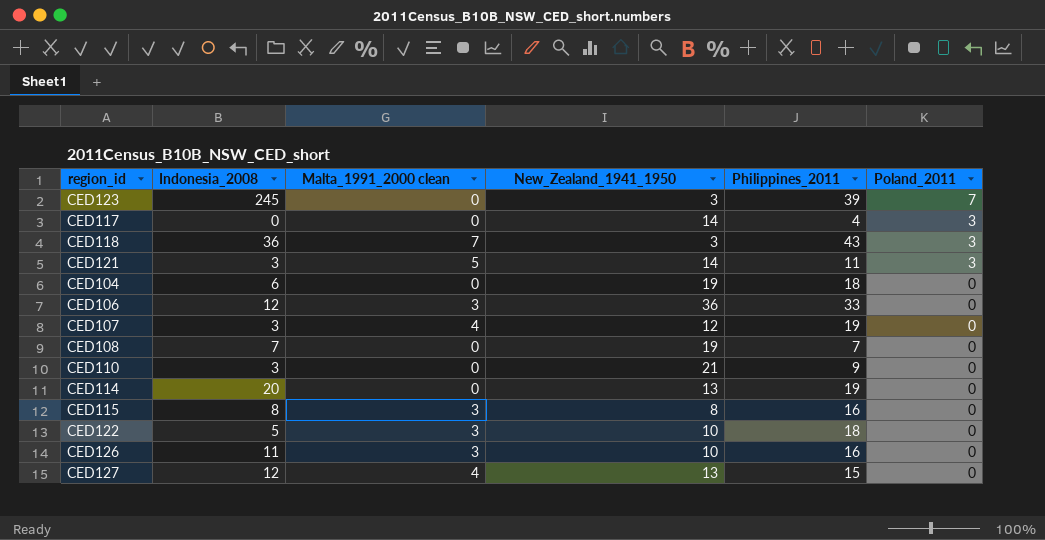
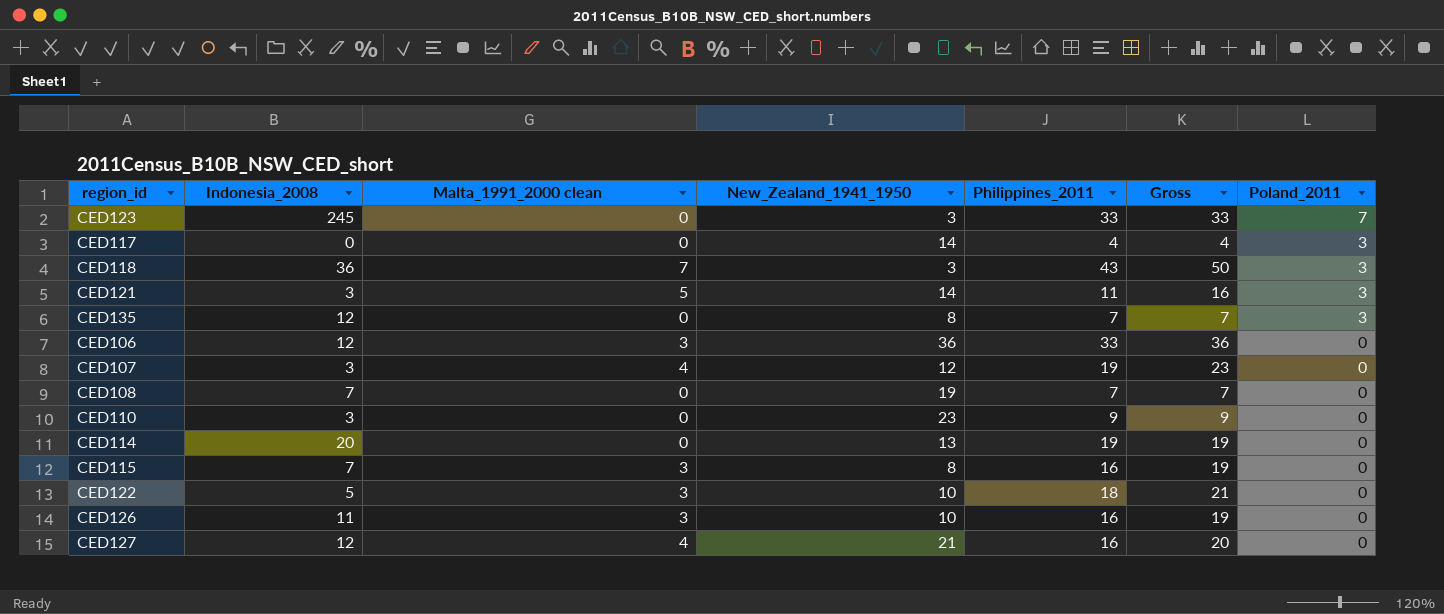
column Gross | formula: none -> [Malta_1991_2000 clean] + [Philippines_2011]
row CED104: 6 | 0 | 19 | 18 | 0 -> none
CED123 | Philippines_2011: 39 -> 33
row CED135: none -> 12 | 0 | 8 | 7 | 7 | 3
CED110 | New_Zealand_1941_1950: 21 -> 23
CED115 | Indonesia_2008: 8 -> 7
CED127 | New_Zealand_1941_1950: 13 -> 21
CED127 | Philippines_2011: 15 -> 16

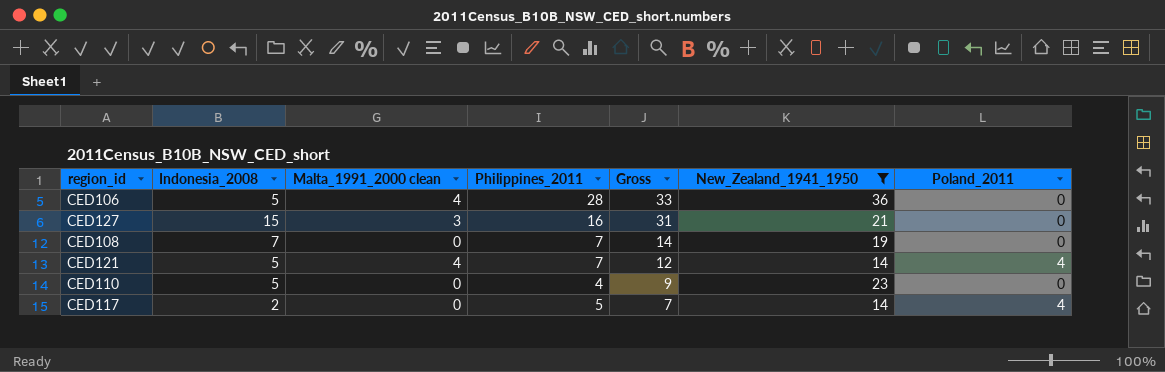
filter: none -> New_Zealand_1941_1950 >= 14
row order: Poland_2011 descending -> Gross descending
column Gross | formula: [Malta_1991_2000 clean] + [Philippines_2011] -> [Indonesia_2008] + [Philippines_2011]
column New_Zealand_1941_1950 | position: 4 -> 6
CED106 | Indonesia_2008: 12 -> 5
CED106 | Malta_1991_2000 clean: 3 -> 4
CED106 | Philippines_2011: 33 -> 28
CED127 | Indonesia_2008: 12 -> 15
CED127 | Malta_1991_2000 clean: 4 -> 3
CED121 | Indonesia_2008: 3 -> 5
CED121 | Malta_1991_2000 clean: 5 -> 4
CED121 | Philippines_2011: 11 -> 7
CED121 | Poland_2011: 3 -> 4
CED110 | Indonesia_2008: 3 -> 5
CED110 | Philippines_2011: 9 -> 4
CED117 | Indonesia_2008: 0 -> 2
CED117 | Philippines_2011: 4 -> 5
CED117 | Poland_2011: 3 -> 4

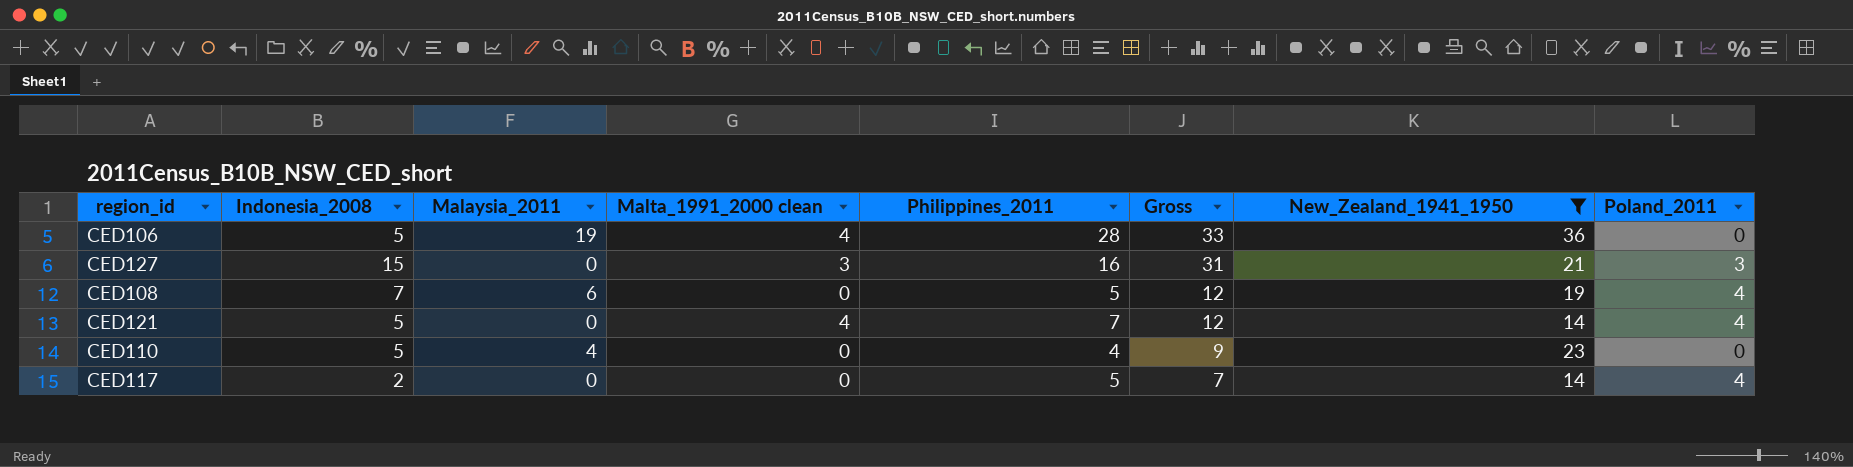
column Malaysia_2011 | position: none -> 3
CED127 | Poland_2011: 0 -> 3
CED108 | Philippines_2011: 7 -> 5
CED108 | Gross: 14 -> 12
CED108 | Poland_2011: 0 -> 4

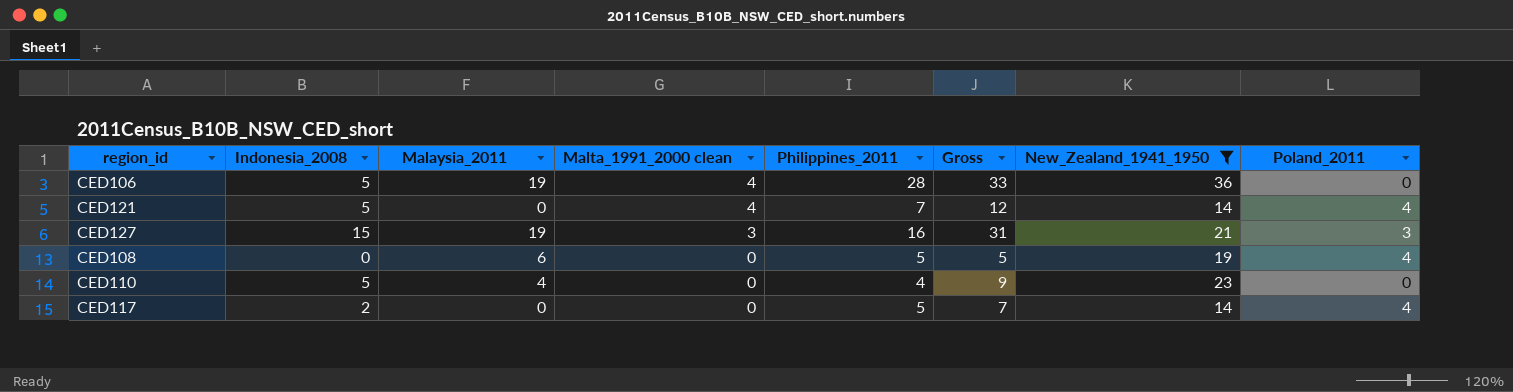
row order: Gross descending -> Malta_1991_2000 clean descending
CED127 | Malaysia_2011: 0 -> 19
CED108 | Indonesia_2008: 7 -> 0
CED108 | Gross: 12 -> 5

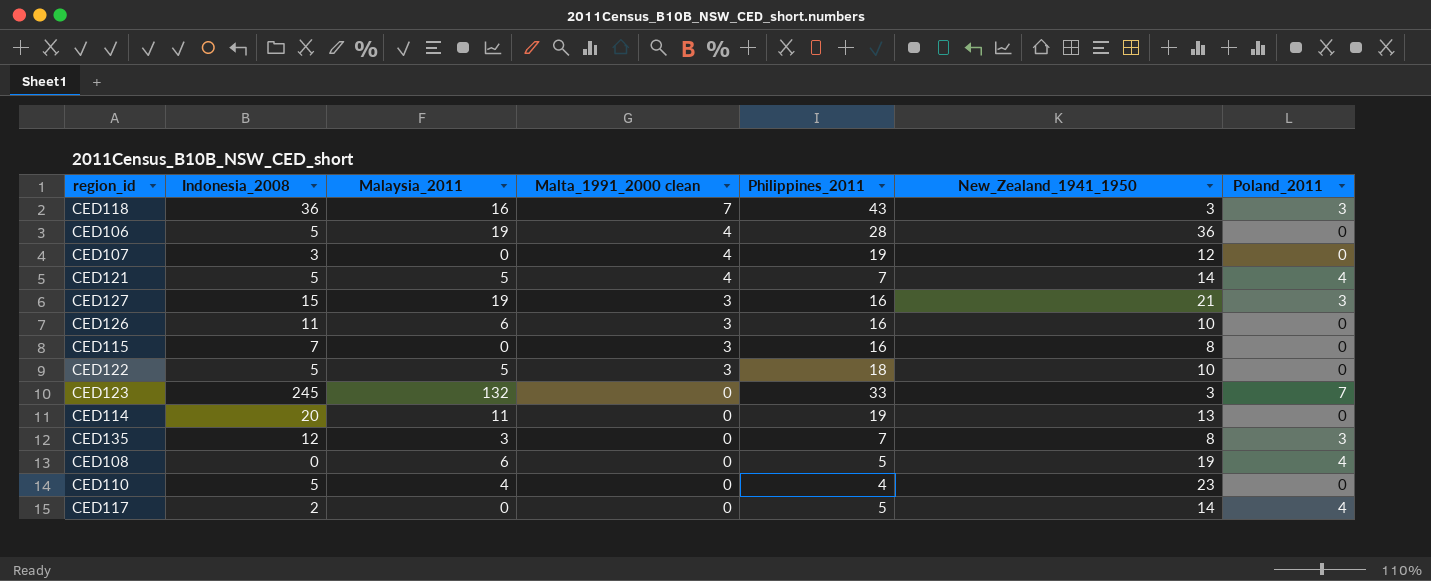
filter: New_Zealand_1941_1950 >= 14 -> none
column Gross | formula: [Indonesia_2008] + [Philippines_2011] -> none
CED121 | Malaysia_2011: 0 -> 5

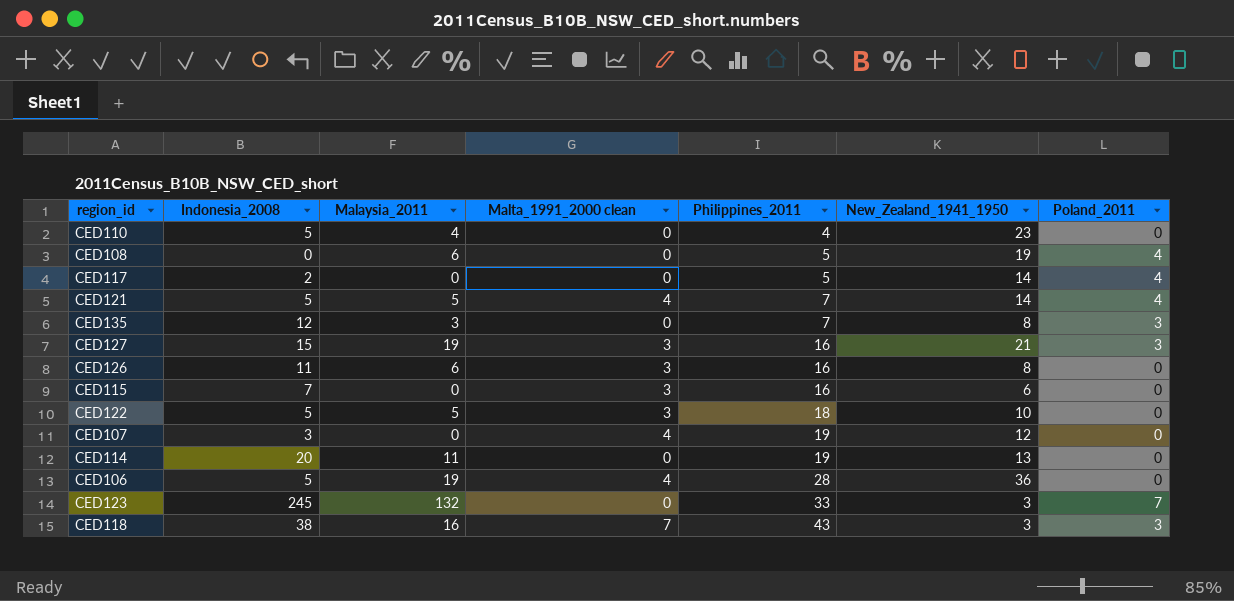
row order: Malta_1991_2000 clean descending -> Philippines_2011 ascending
CED126 | New_Zealand_1941_1950: 10 -> 8
CED115 | New_Zealand_1941_1950: 8 -> 6
CED118 | Indonesia_2008: 36 -> 38

